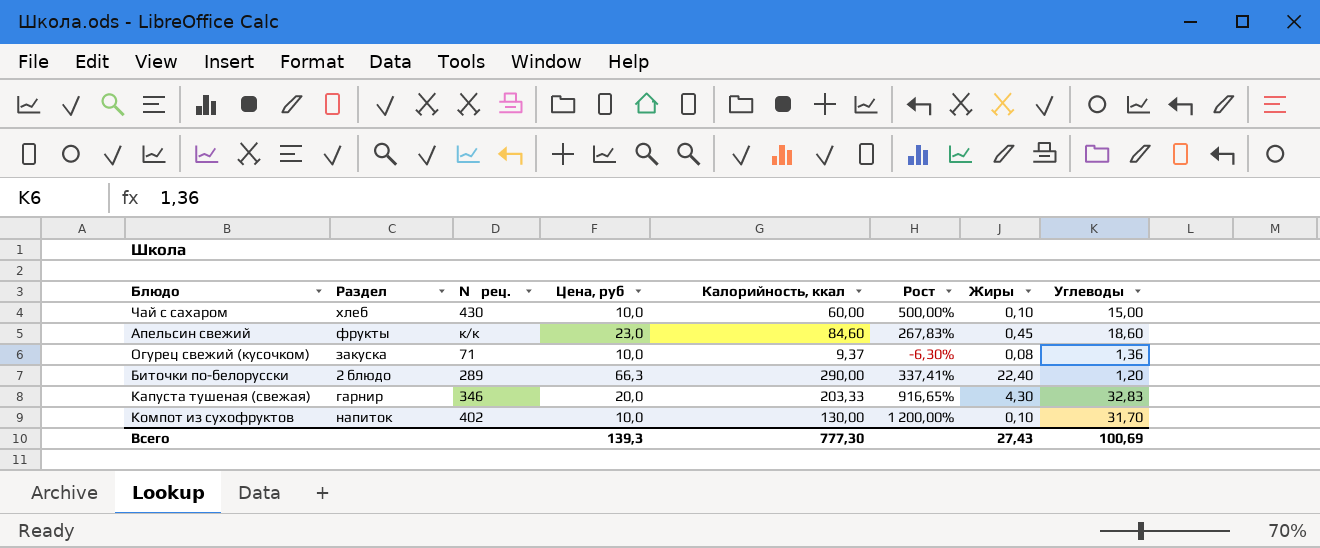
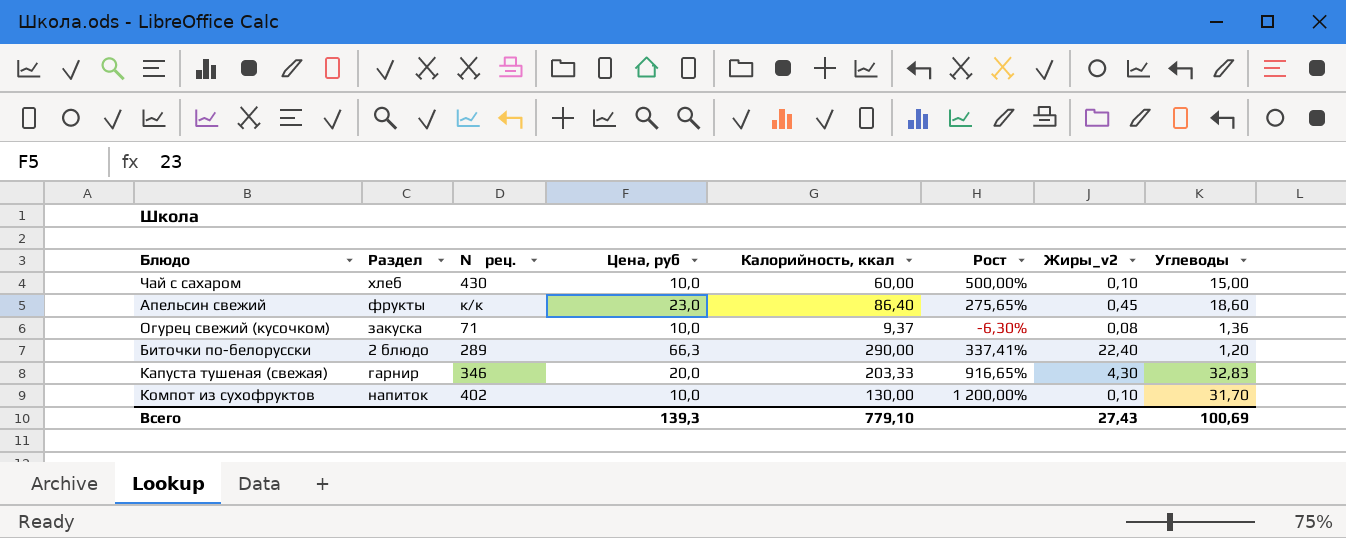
column name: Жиры -> Жиры_v2
Апельсин свежий | Калорийность, ккал: 84,60 -> 86,40
Апельсин свежий | Рост: 267,83% -> 275,65%
Всего | Калорийность, ккал: 777,30 -> 779,10

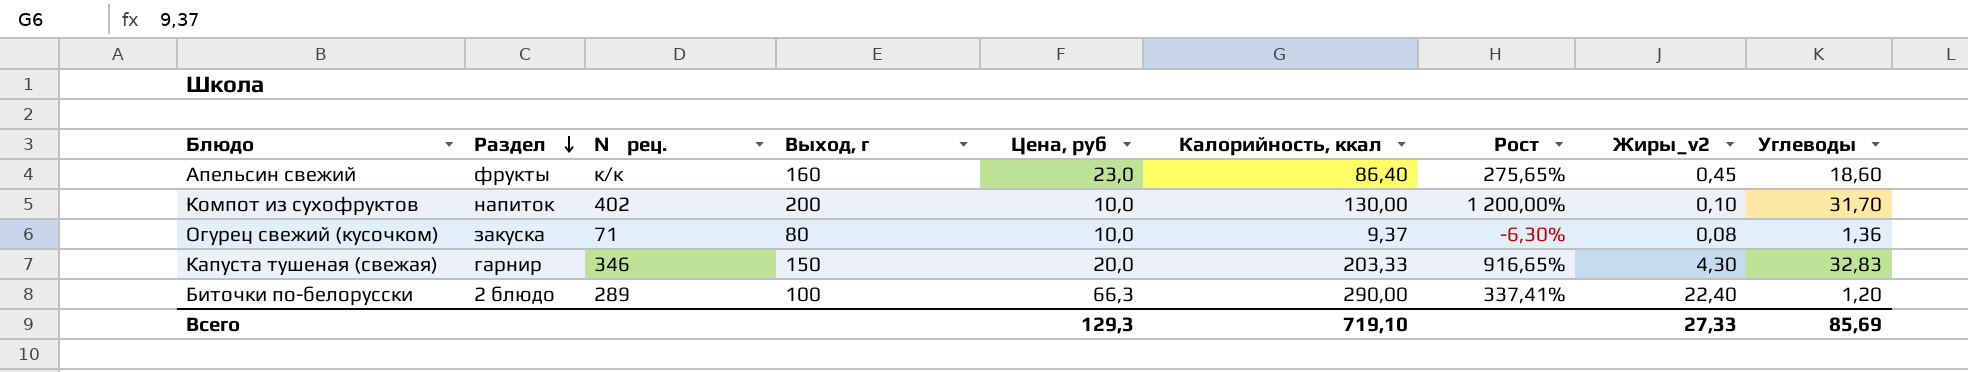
row order: none -> Раздел descending
column Выход, г | position: none -> 4
row Чай с сахаром: хлеб | 430 | 10,0 | 60,00 | 500,00% | 0,10 | 15,00 -> none
Всего | Цена, руб: 139,3 -> 129,3
Всего | Калорийность, ккал: 779,10 -> 719,10
Всего | Жиры_v2: 27,43 -> 27,33
Всего | Углеводы: 100,69 -> 85,69

